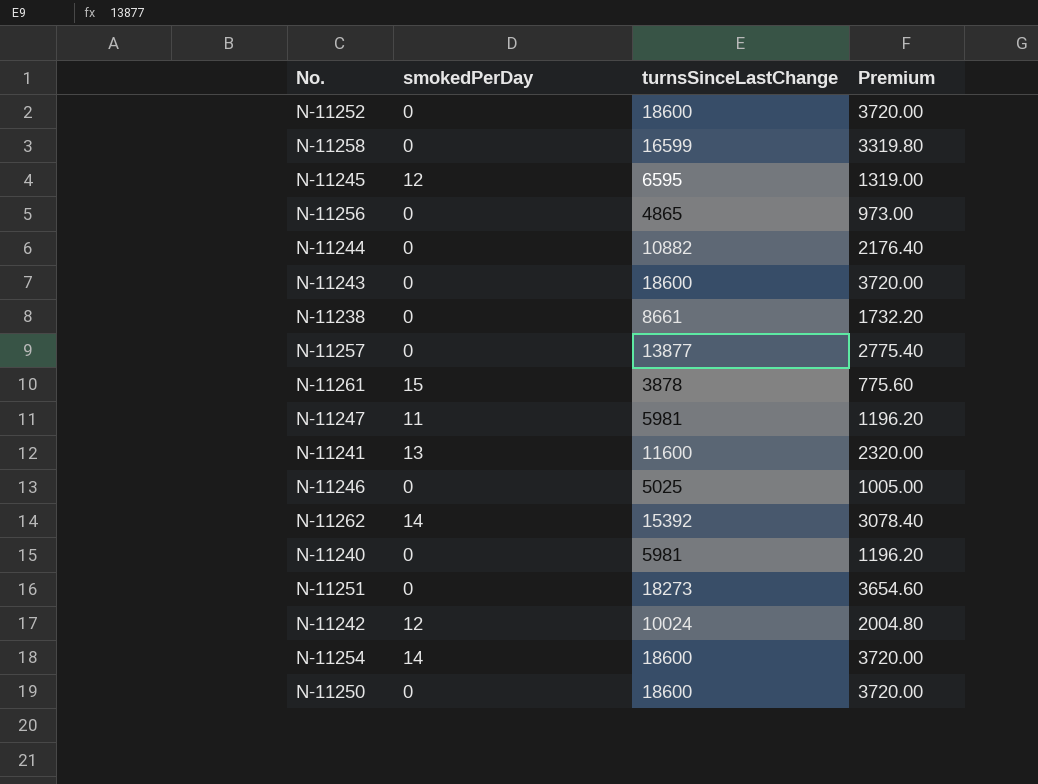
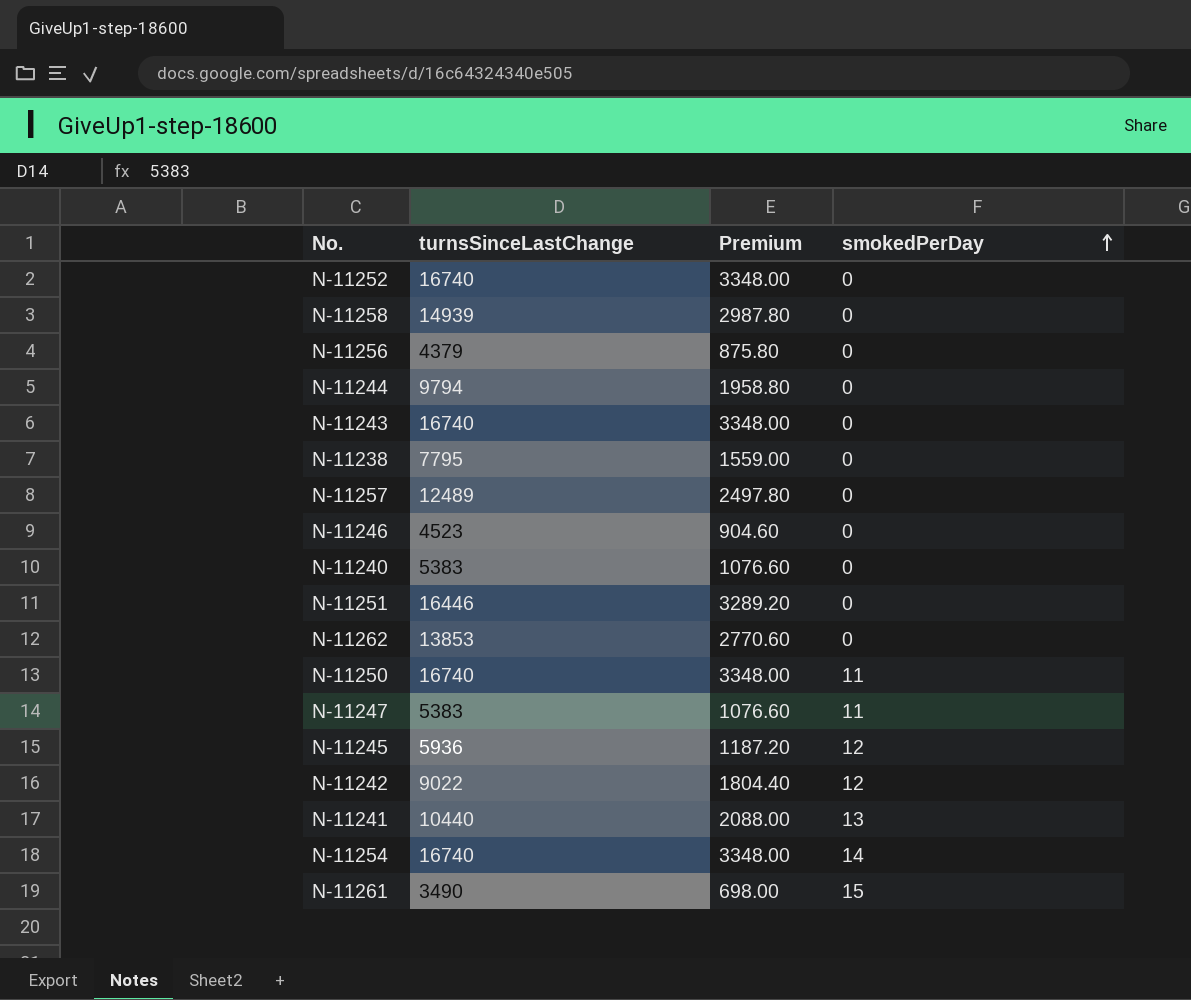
row order: none -> smokedPerDay ascending
column smokedPerDay | position: 2 -> 4
N-11252 | turnsSinceLastChange: 18600 -> 16740
N-11252 | Premium: 3720.00 -> 3348.00
N-11258 | turnsSinceLastChange: 16599 -> 14939
N-11258 | Premium: 3319.80 -> 2987.80
N-11256 | turnsSinceLastChange: 4865 -> 4379
N-11256 | Premium: 973.00 -> 875.80
N-11244 | turnsSinceLastChange: 10882 -> 9794
N-11244 | Premium: 2176.40 -> 1958.80
N-11243 | turnsSinceLastChange: 18600 -> 16740
N-11243 | Premium: 3720.00 -> 3348.00
N-11238 | turnsSinceLastChange: 8661 -> 7795
N-11238 | Premium: 1732.20 -> 1559.00
N-11257 | turnsSinceLastChange: 13877 -> 12489
N-11257 | Premium: 2775.40 -> 2497.80
N-11246 | turnsSinceLastChange: 5025 -> 4523
N-11246 | Premium: 1005.00 -> 904.60
N-11240 | turnsSinceLastChange: 5981 -> 5383
N-11240 | Premium: 1196.20 -> 1076.60
N-11251 | turnsSinceLastChange: 18273 -> 16446
N-11251 | Premium: 3654.60 -> 3289.20
N-11262 | turnsSinceLastChange: 15392 -> 13853
N-11262 | Premium: 3078.40 -> 2770.60
N-11262 | smokedPerDay: 14 -> 0
N-11250 | turnsSinceLastChange: 18600 -> 16740
N-11250 | Premium: 3720.00 -> 3348.00
N-11250 | smokedPerDay: 0 -> 11
N-11247 | turnsSinceLastChange: 5981 -> 5383
N-11247 | Premium: 1196.20 -> 1076.60
N-11245 | turnsSinceLastChange: 6595 -> 5936
N-11245 | Premium: 1319.00 -> 1187.20
N-11242 | turnsSinceLastChange: 10024 -> 9022
N-11242 | Premium: 2004.80 -> 1804.40
N-11241 | turnsSinceLastChange: 11600 -> 10440
N-11241 | Premium: 2320.00 -> 2088.00
N-11254 | turnsSinceLastChange: 18600 -> 16740
N-11254 | Premium: 3720.00 -> 3348.00
N-11261 | turnsSinceLastChange: 3878 -> 3490
N-11261 | Premium: 775.60 -> 698.00

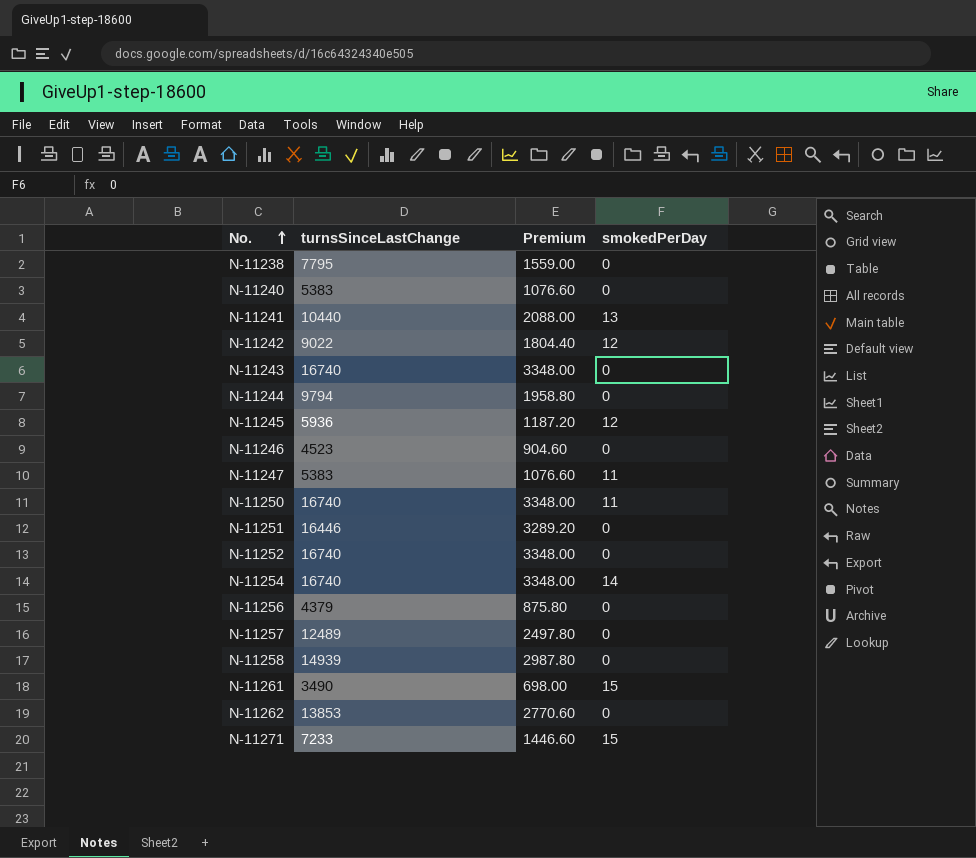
row order: smokedPerDay ascending -> No. ascending
row N-11271: none -> 7233 | 1446.60 | 15

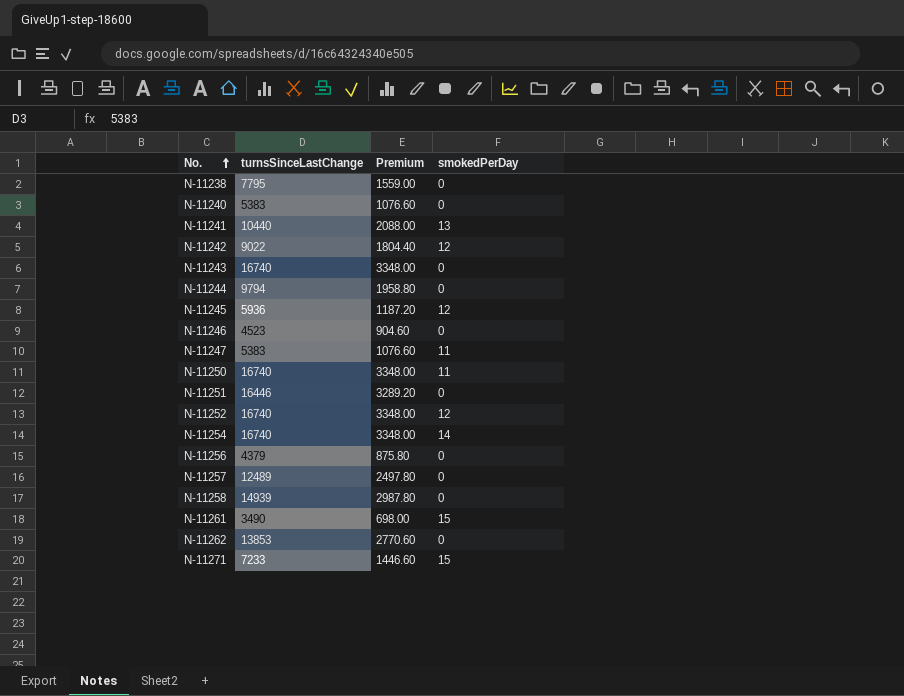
N-11252 | smokedPerDay: 0 -> 12

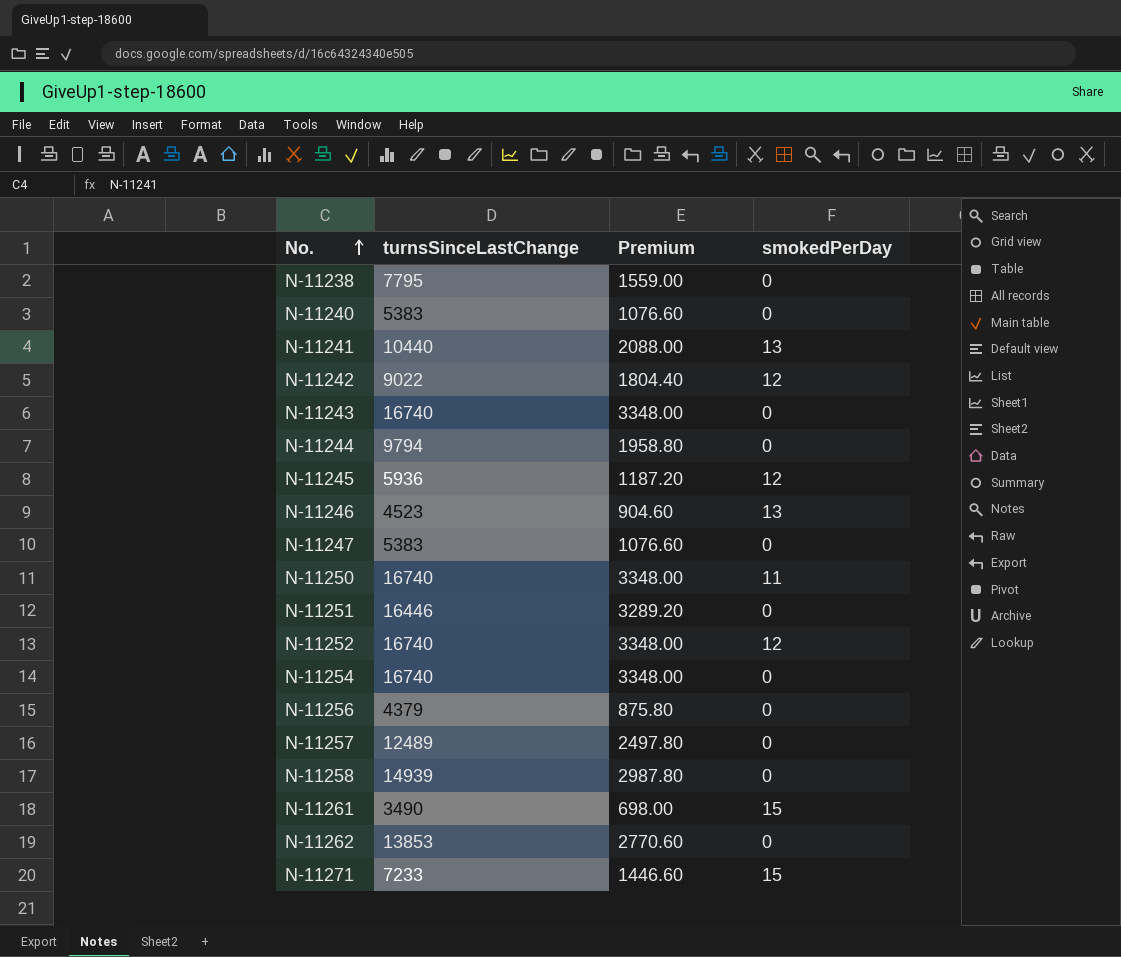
N-11246 | smokedPerDay: 0 -> 13
N-11247 | smokedPerDay: 11 -> 0
N-11254 | smokedPerDay: 14 -> 0

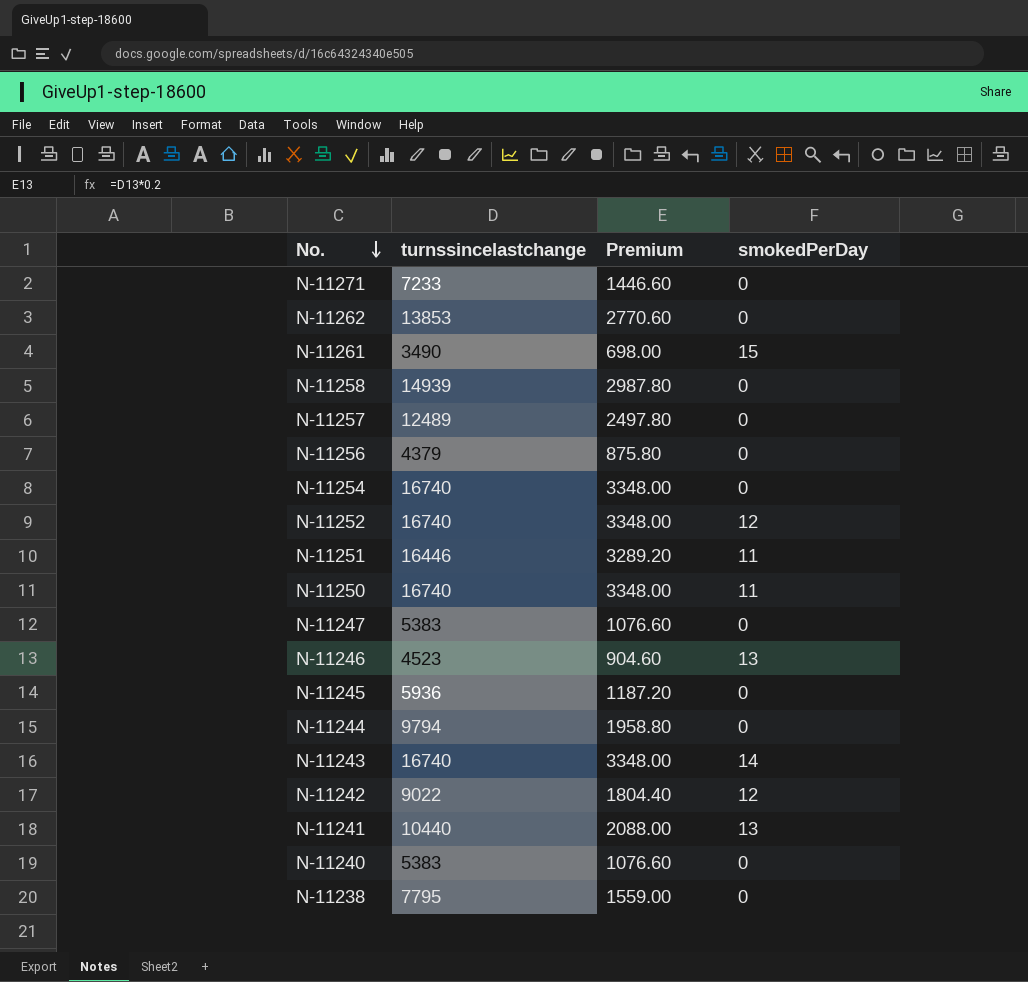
row order: No. ascending -> No. descending
column name: turnsSinceLastChange -> turnssincelastchange
N-11271 | smokedPerDay: 15 -> 0
N-11251 | smokedPerDay: 0 -> 11
N-11245 | smokedPerDay: 12 -> 0
N-11243 | smokedPerDay: 0 -> 14

